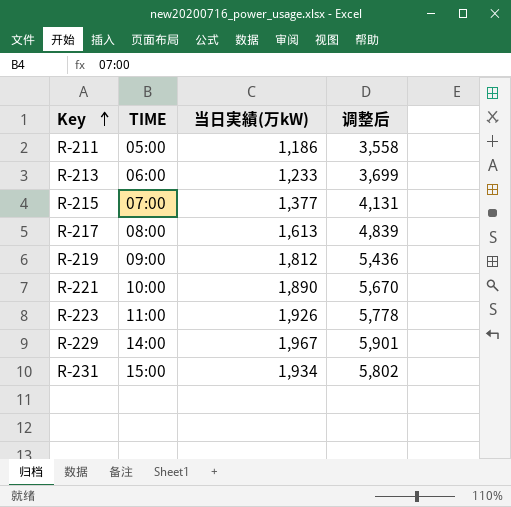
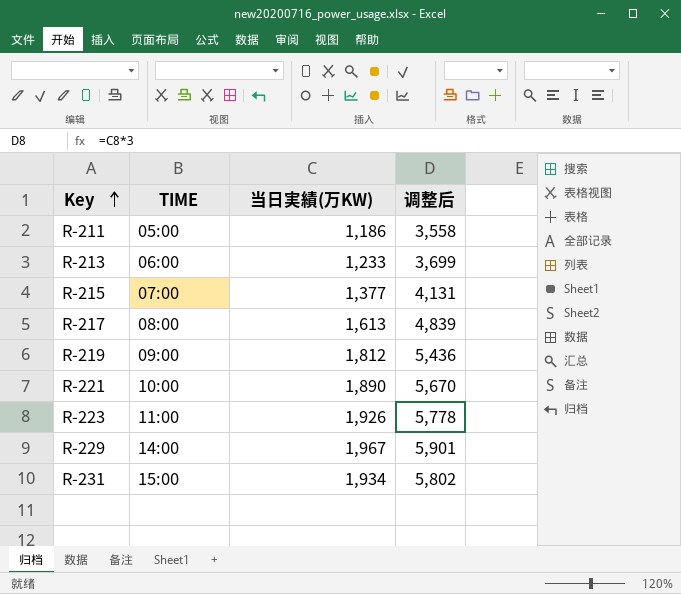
column name: 当日実績(万kW) -> 当日実績(万KW)

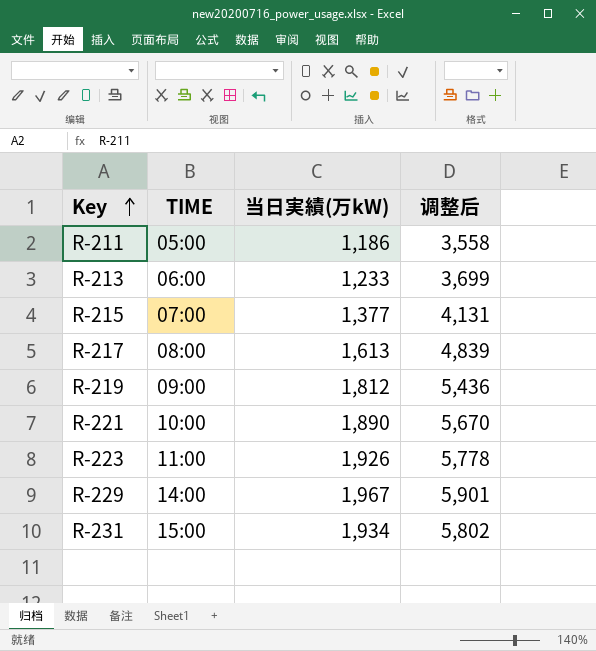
column name: 当日実績(万KW) -> 当日実績(万kW)

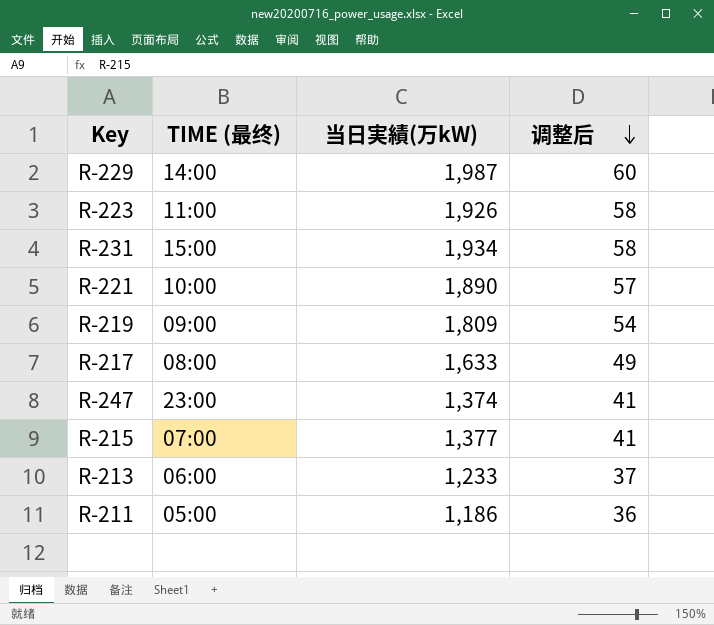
row order: Key ascending -> 调整后 descending
column name: TIME -> TIME (最终)
column 调整后 | formula: [当日実績(万kW)] * 3 -> [当日実績(万kW)] * 0.03
R-229 | 当日実績(万kW): 1,967 -> 1,987
R-219 | 当日実績(万kW): 1,812 -> 1,809
R-217 | 当日実績(万kW): 1,613 -> 1,633
row R-247: none -> 23:00 | 1,374 | 41

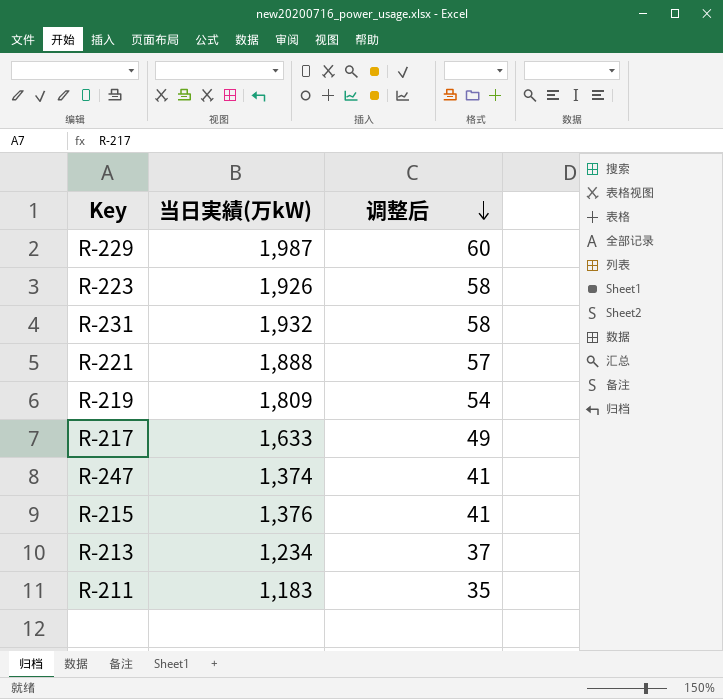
column TIME (最终) | position: 2 -> none
R-231 | 当日実績(万kW): 1,934 -> 1,932
R-221 | 当日実績(万kW): 1,890 -> 1,888
R-215 | 当日実績(万kW): 1,377 -> 1,376
R-213 | 当日実績(万kW): 1,233 -> 1,234
R-211 | 当日実績(万kW): 1,186 -> 1,183
R-211 | 调整后: 36 -> 35

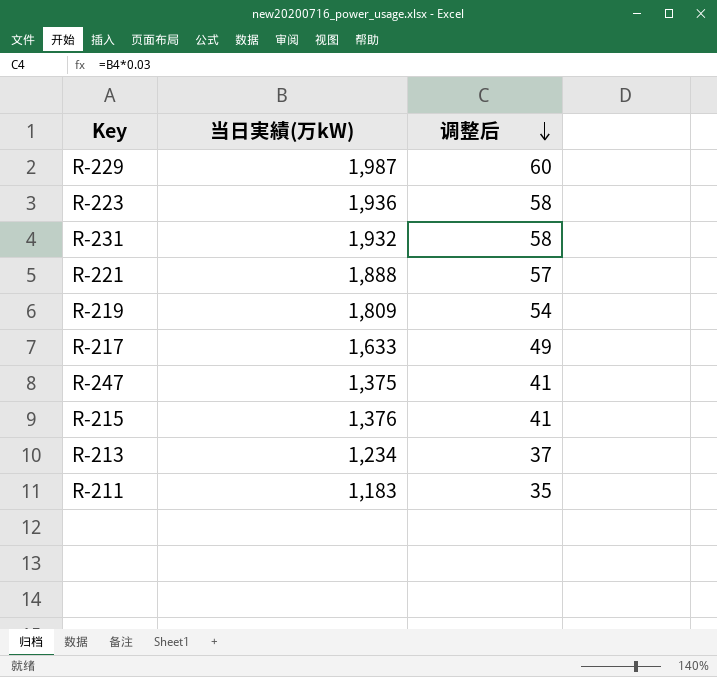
R-223 | 当日実績(万kW): 1,926 -> 1,936
R-247 | 当日実績(万kW): 1,374 -> 1,375

